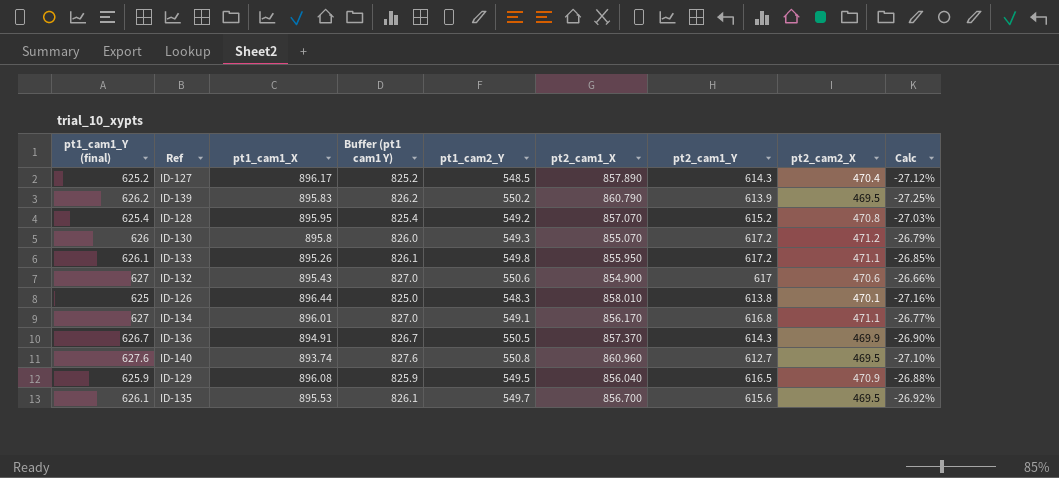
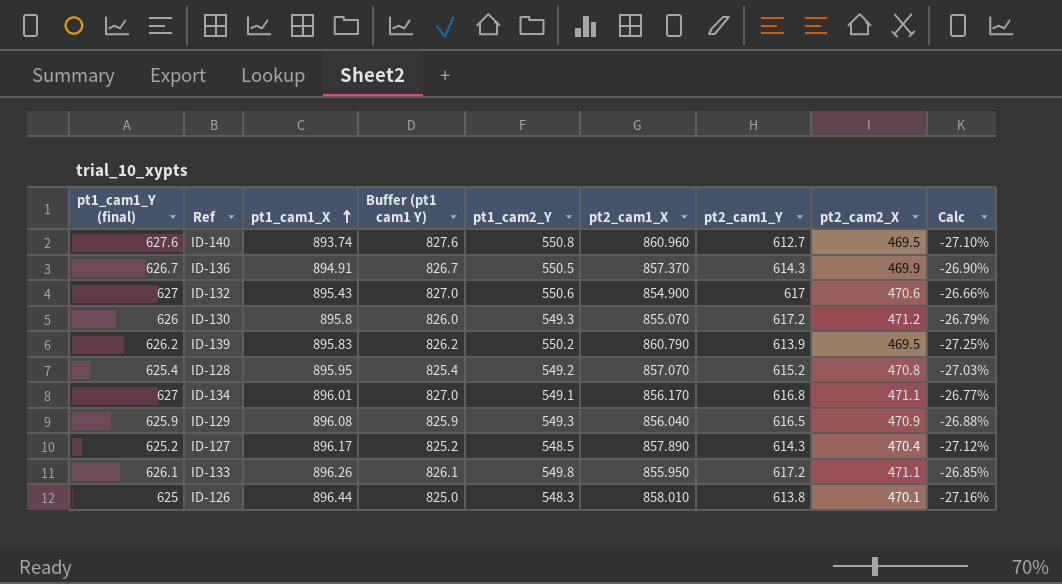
row order: none -> pt1_cam1_X ascending
row ID-135: 626.1 | 895.53 | 826.1 | 549.7 | 856.700 | 615.6 | 469.5 | -26.92% -> none
ID-129 | pt1_cam2_Y: 549.5 -> 549.3
ID-133 | pt1_cam1_X: 895.26 -> 896.26

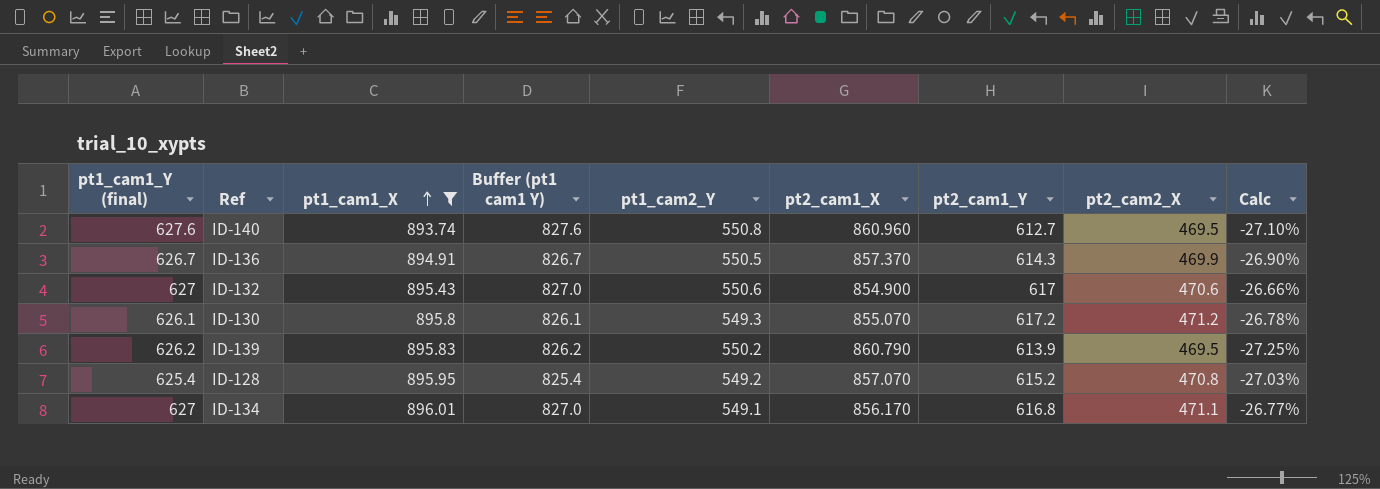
filter: none -> pt1_cam1_X <= 896.01
ID-130 | pt1_cam1_Y (final): 626 -> 626.1
ID-130 | Buffer (pt1 cam1 Y): 826.0 -> 826.1
ID-130 | Calc: -26.79% -> -26.78%

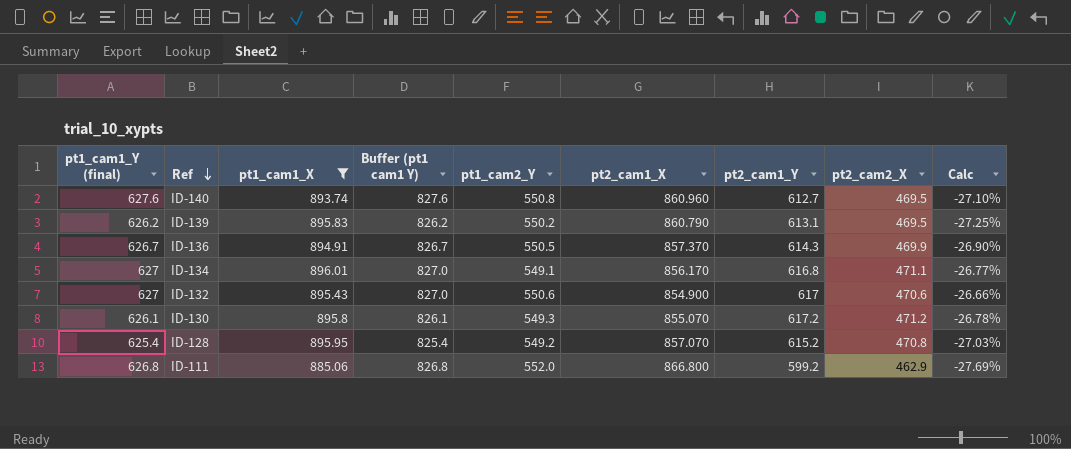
row order: pt1_cam1_X ascending -> Ref descending
ID-139 | pt2_cam1_Y: 613.9 -> 613.1
row ID-111: none -> 626.8 | 885.06 | 826.8 | 552.0 | 866.800 | 599.2 | 462.9 | -27.69%

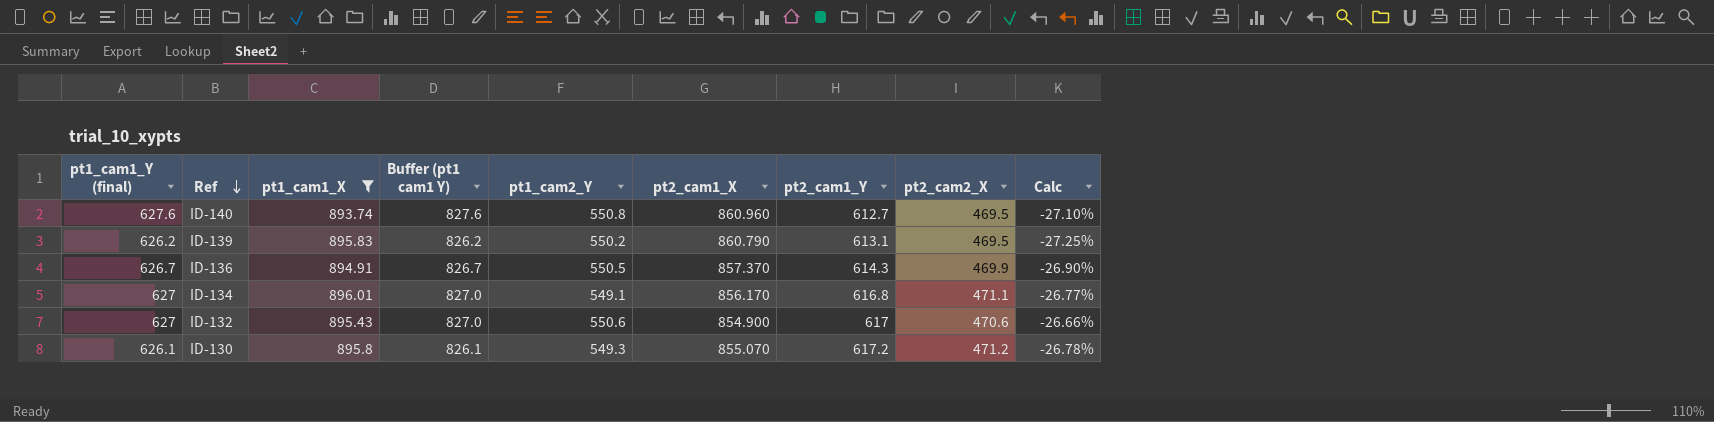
row ID-128: 625.4 | 895.95 | 825.4 | 549.2 | 857.070 | 615.2 | 470.8 | -27.03% -> none
row ID-111: 626.8 | 885.06 | 826.8 | 552.0 | 866.800 | 599.2 | 462.9 | -27.69% -> none

